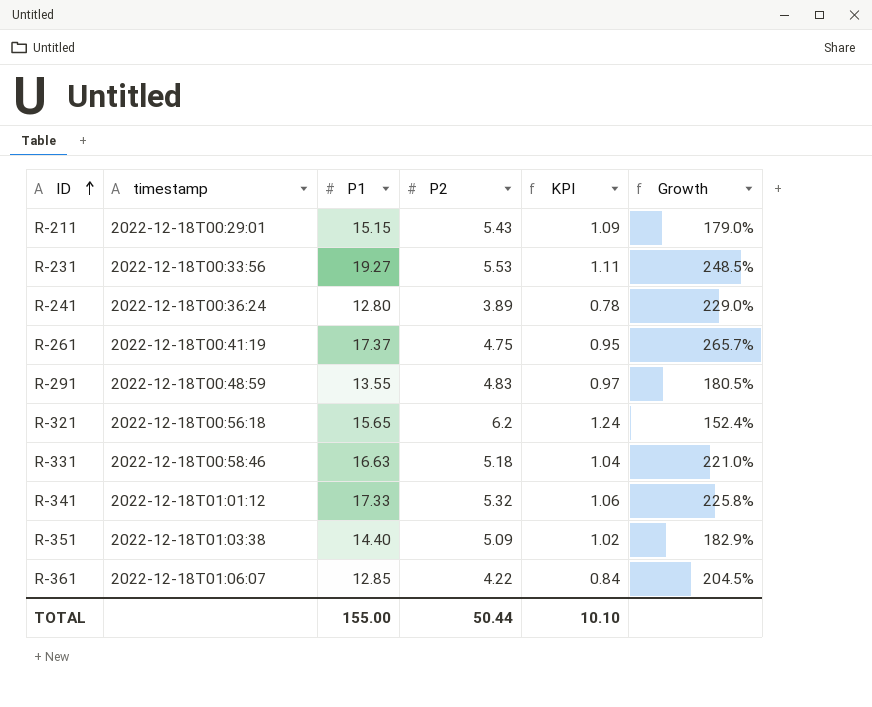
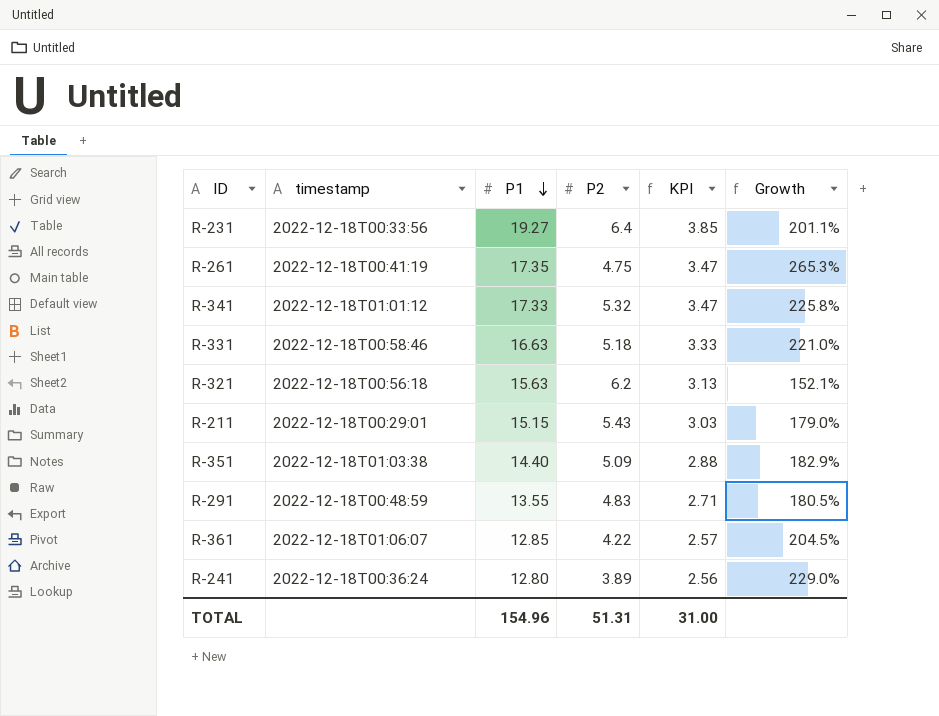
row order: ID ascending -> P1 descending
column KPI | formula: [P2] * 0.2 -> [P1] * 0.2
R-231 | P2: 5.53 -> 6.4
R-231 | Growth: 248.5% -> 201.1%
R-261 | P1: 17.37 -> 17.35
R-261 | Growth: 265.7% -> 265.3%
R-321 | P1: 15.65 -> 15.63
R-321 | Growth: 152.4% -> 152.1%
TOTAL | P1: 155.00 -> 154.96
TOTAL | P2: 50.44 -> 51.31
TOTAL | KPI: 10.10 -> 31.00

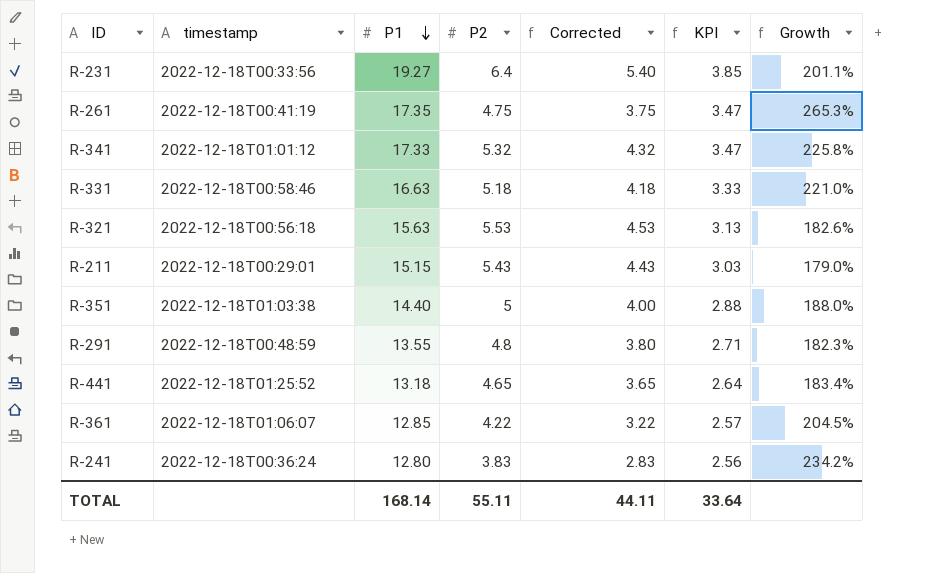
column Corrected | formula: none -> [P2] - 1
R-321 | P2: 6.2 -> 5.53
R-321 | Growth: 152.1% -> 182.6%
R-351 | P2: 5.09 -> 5
R-351 | Growth: 182.9% -> 188.0%
R-291 | P2: 4.83 -> 4.8
R-291 | Growth: 180.5% -> 182.3%
row R-441: none -> 2022-12-18T01:25:52 | 13.18 | 4.65 | 3.65 | 2.64 | 183.4%
R-241 | P2: 3.89 -> 3.83
R-241 | Growth: 229.0% -> 234.2%
TOTAL | P1: 154.96 -> 168.14
TOTAL | P2: 51.31 -> 55.11
TOTAL | KPI: 31.00 -> 33.64

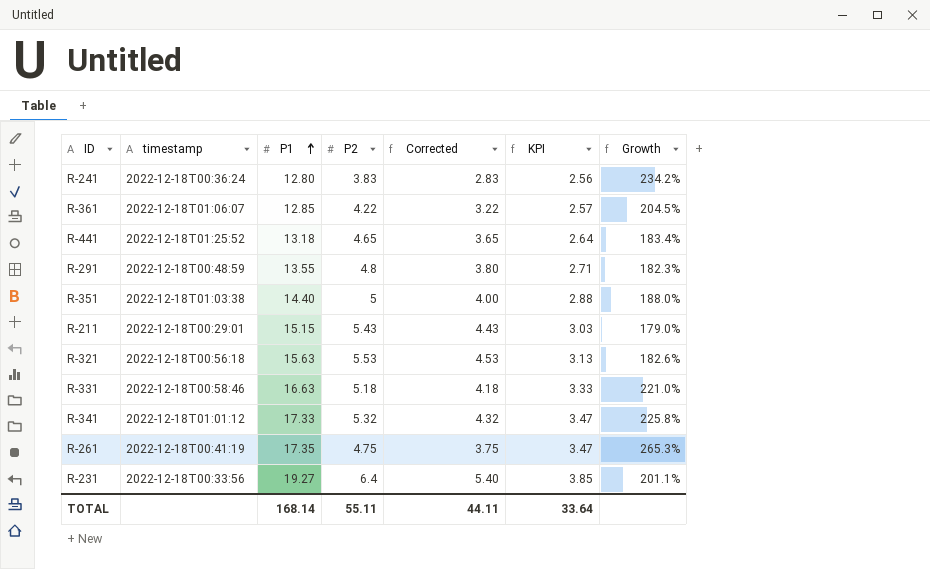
row order: P1 descending -> P1 ascending

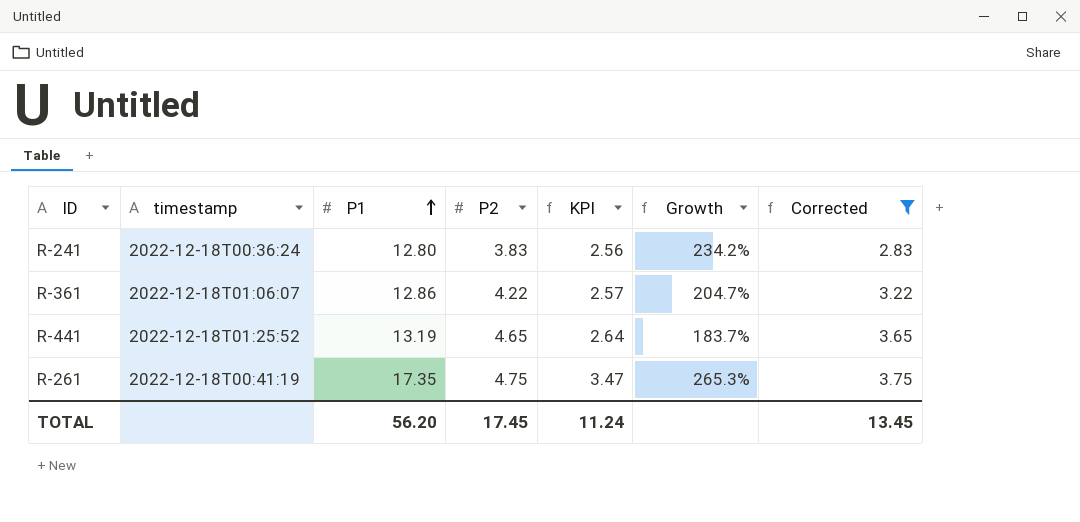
filter: none -> Corrected <= 3.75
column Corrected | position: 5 -> 7
R-361 | P1: 12.85 -> 12.86
R-361 | Growth: 204.5% -> 204.7%
R-441 | P1: 13.18 -> 13.19
R-441 | Growth: 183.4% -> 183.7%
TOTAL | P1: 168.14 -> 56.20
TOTAL | P2: 55.11 -> 17.45
TOTAL | KPI: 33.64 -> 11.24
TOTAL | Corrected: 44.11 -> 13.45

